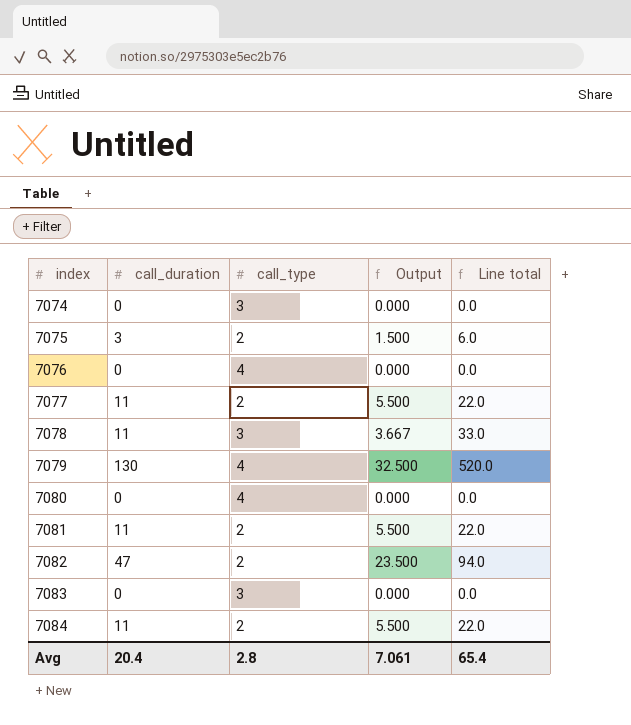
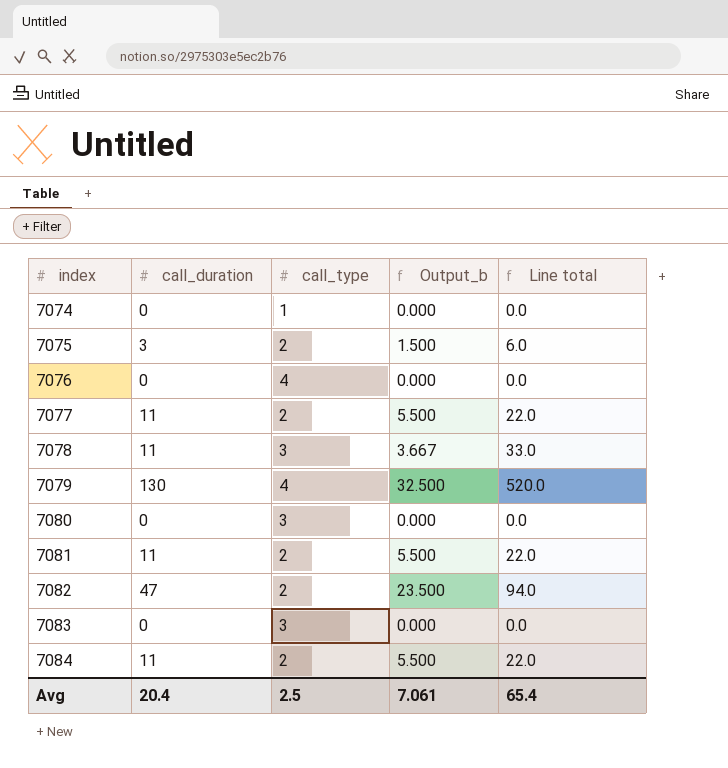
column name: Output -> Output_b
7074 | call_type: 3 -> 1
7080 | call_type: 4 -> 3
Avg | call_type: 2.8 -> 2.5

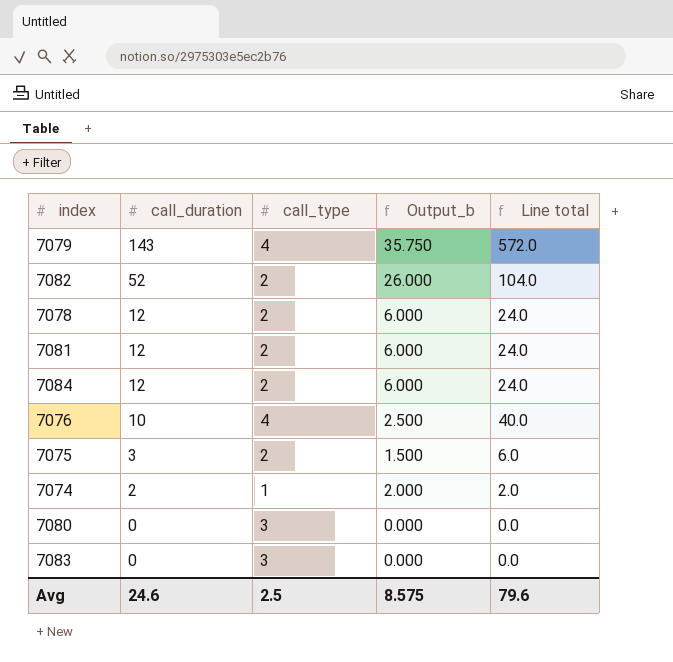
row order: index ascending -> call_duration descending
row 7077: 11 | 2 | 5.500 | 22.0 -> none
7079 | call_duration: 130 -> 143
7079 | Output_b: 32.500 -> 35.750
7079 | Line total: 520.0 -> 572.0
7082 | call_duration: 47 -> 52
7082 | Output_b: 23.500 -> 26.000
7082 | Line total: 94.0 -> 104.0
7078 | call_duration: 11 -> 12
7078 | call_type: 3 -> 2
7078 | Output_b: 3.667 -> 6.000
7078 | Line total: 33.0 -> 24.0
7081 | call_duration: 11 -> 12
7081 | Output_b: 5.500 -> 6.000
7081 | Line total: 22.0 -> 24.0
7084 | call_duration: 11 -> 12
7084 | Output_b: 5.500 -> 6.000
7084 | Line total: 22.0 -> 24.0
7076 | call_duration: 0 -> 10
7076 | Output_b: 0.000 -> 2.500
7076 | Line total: 0.0 -> 40.0
7074 | call_duration: 0 -> 2
7074 | Output_b: 0.000 -> 2.000
7074 | Line total: 0.0 -> 2.0
Avg | call_duration: 20.4 -> 24.6
Avg | Output_b: 7.061 -> 8.575
Avg | Line total: 65.4 -> 79.6

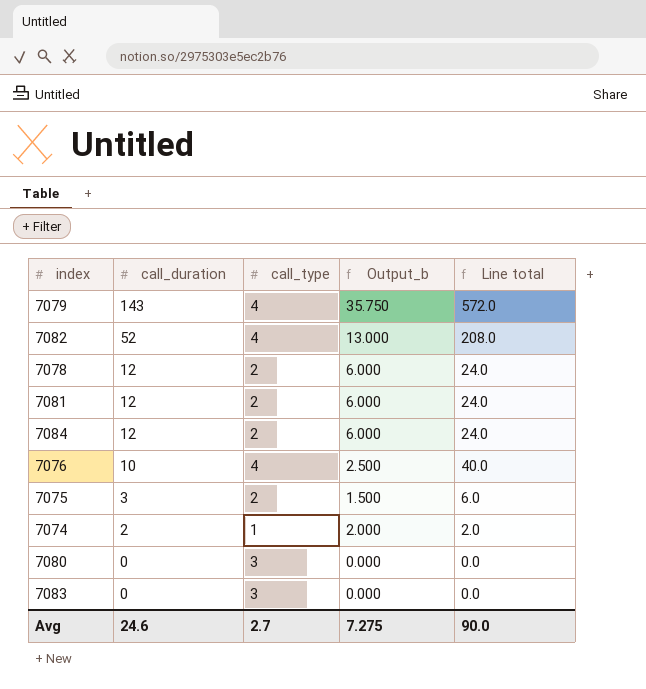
7082 | call_type: 2 -> 4
7082 | Output_b: 26.000 -> 13.000
7082 | Line total: 104.0 -> 208.0
Avg | call_type: 2.5 -> 2.7
Avg | Output_b: 8.575 -> 7.275
Avg | Line total: 79.6 -> 90.0

